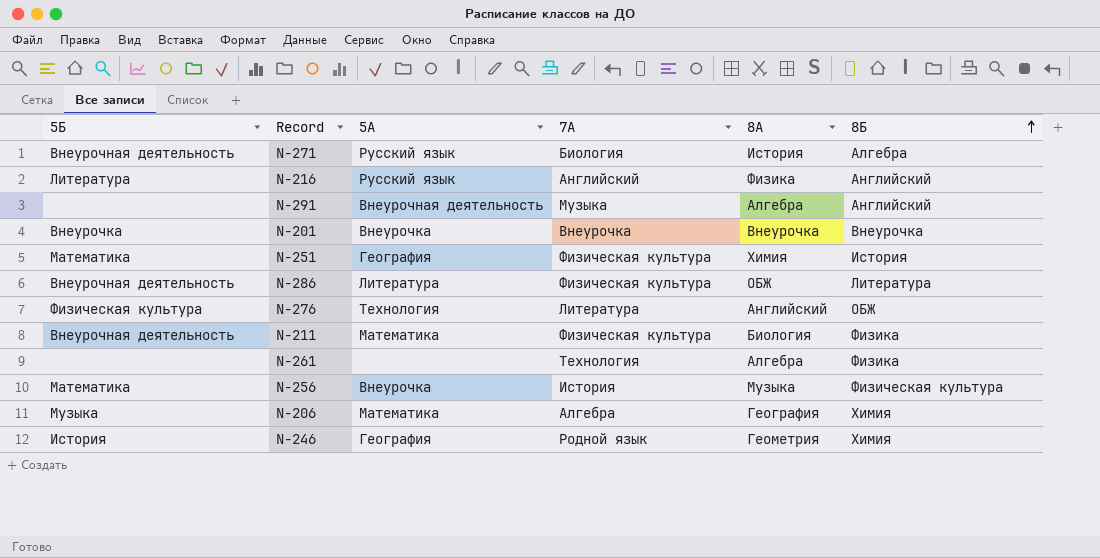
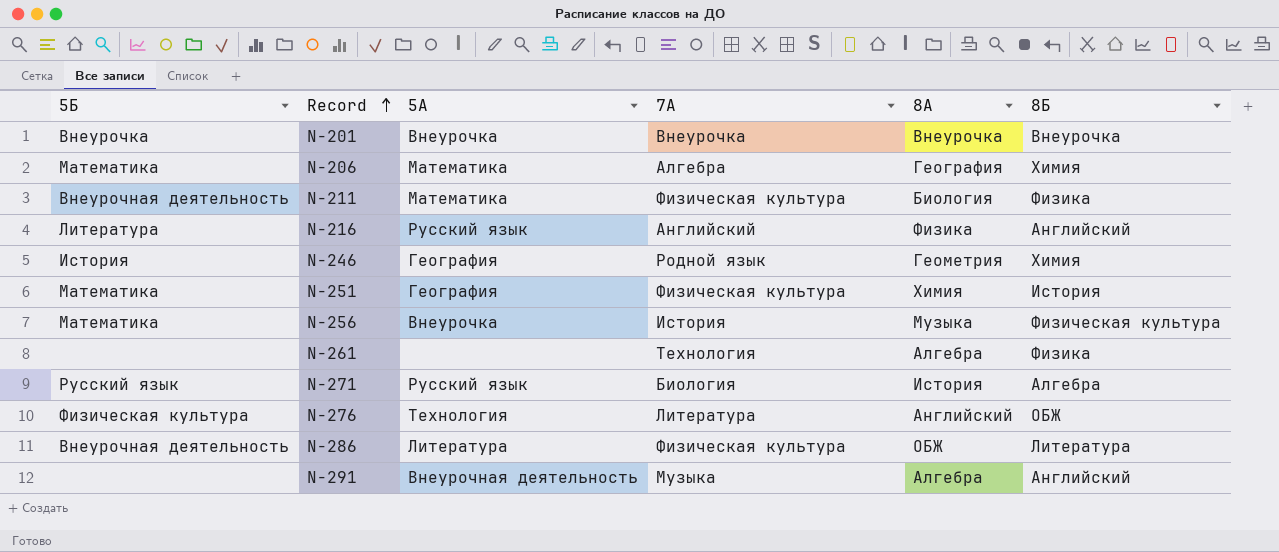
row order: 8Б ascending -> Record ascending
N-206 | 5Б: Музыка -> Математика
N-271 | 5Б: Внеурочная деятельность -> Русский язык

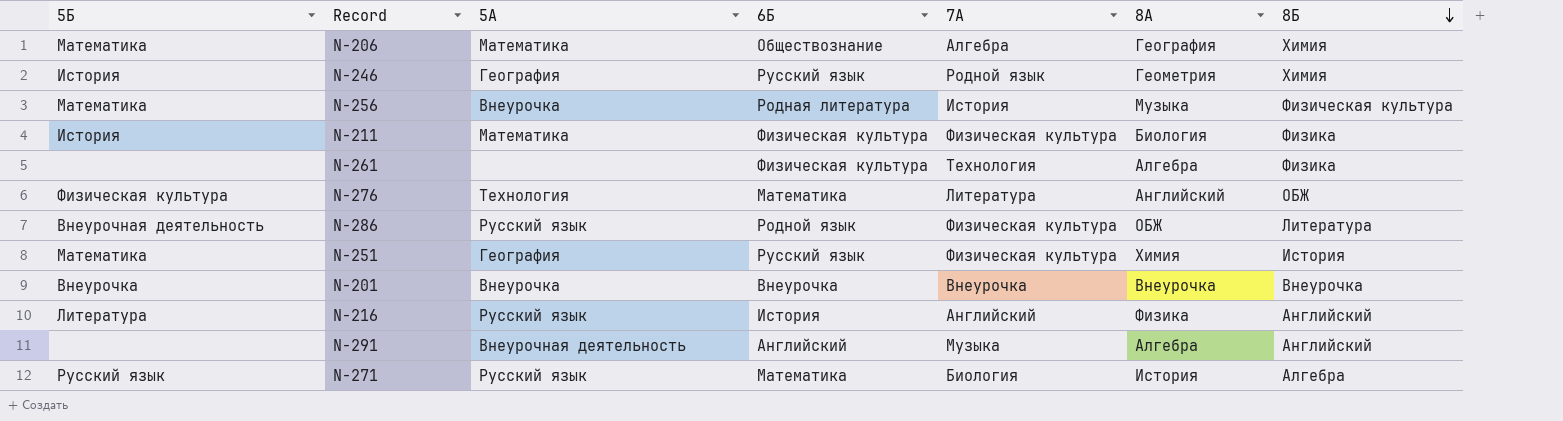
row order: Record ascending -> 8Б descending
column 6Б | position: none -> 4
N-211 | 5Б: Внеурочная деятельность -> История
N-286 | 5А: Литература -> Русский язык

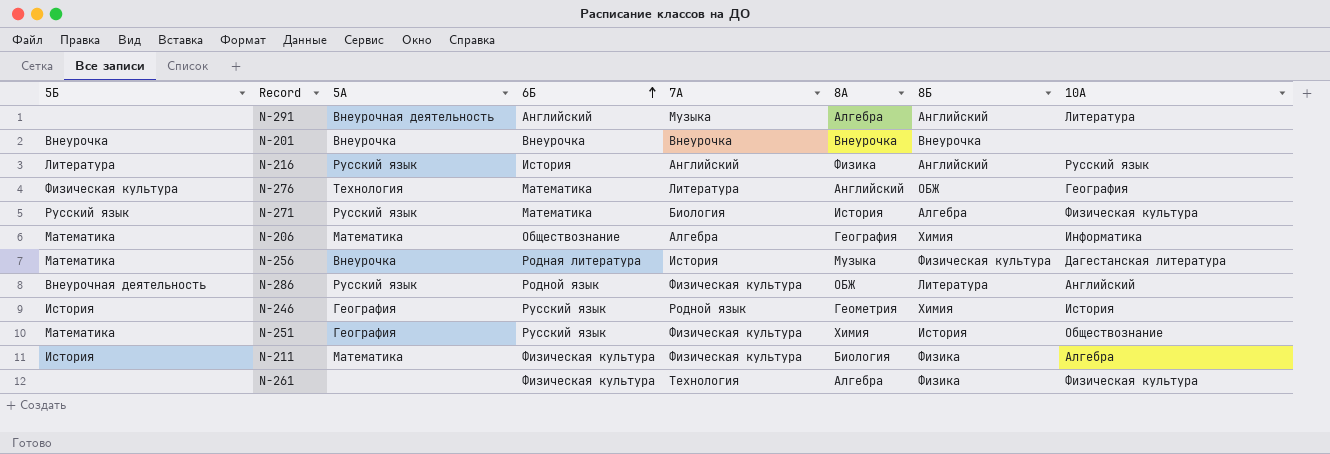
row order: 8Б descending -> 6Б ascending
column 10А | position: none -> 8

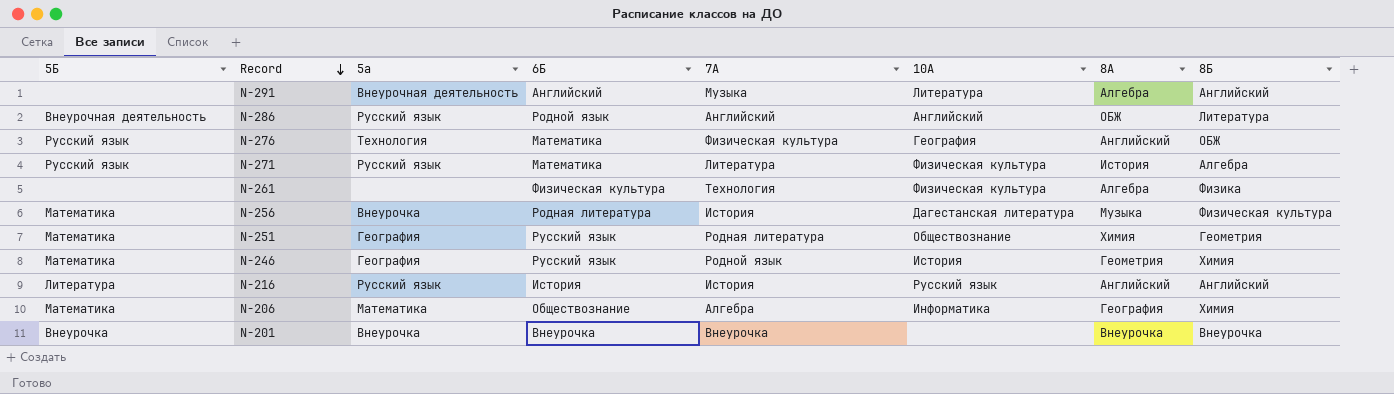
row order: 6Б ascending -> Record descending
column name: 5А -> 5а
column 10А | position: 8 -> 6
row N-211: История | Математика | Физическая культура | Физическая культура | Биология | Физика | Алгебра -> none
N-286 | 7А: Физическая культура -> Английский
N-276 | 5Б: Физическая культура -> Русский язык
N-276 | 7А: Литература -> Физическая культура
N-271 | 7А: Биология -> Литература
N-251 | 7А: Физическая культура -> Родная литература
N-251 | 8Б: История -> Геометрия
N-246 | 5Б: История -> Математика
N-216 | 7А: Английский -> История
N-216 | 8А: Физика -> Английский

